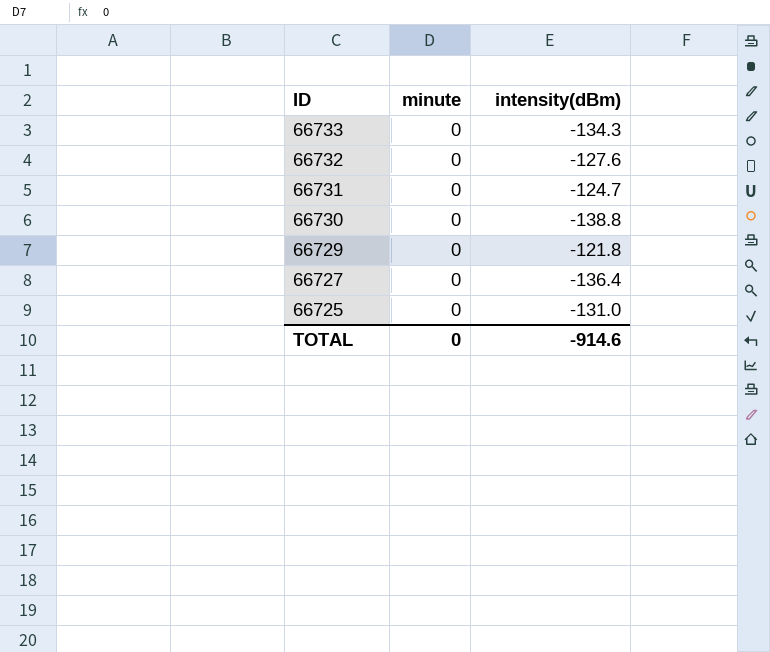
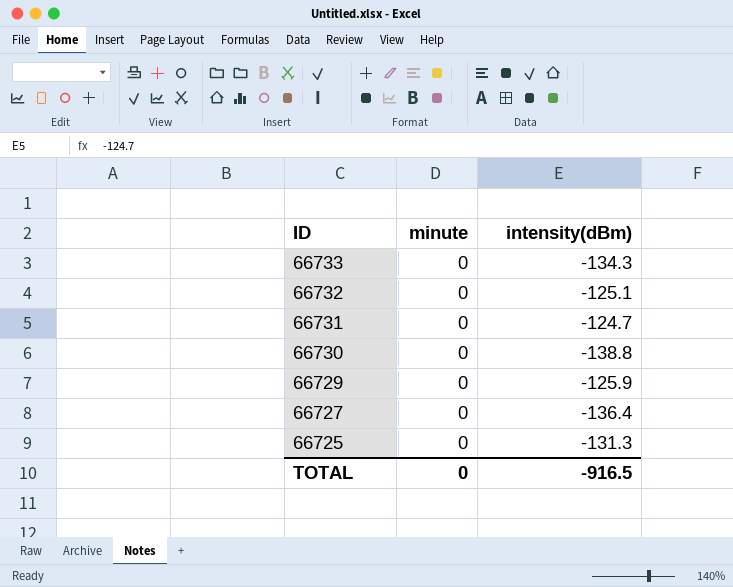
66732 | intensity(dBm): -127.6 -> -125.1
66729 | intensity(dBm): -121.8 -> -125.9
66725 | intensity(dBm): -131.0 -> -131.3
TOTAL | intensity(dBm): -914.6 -> -916.5

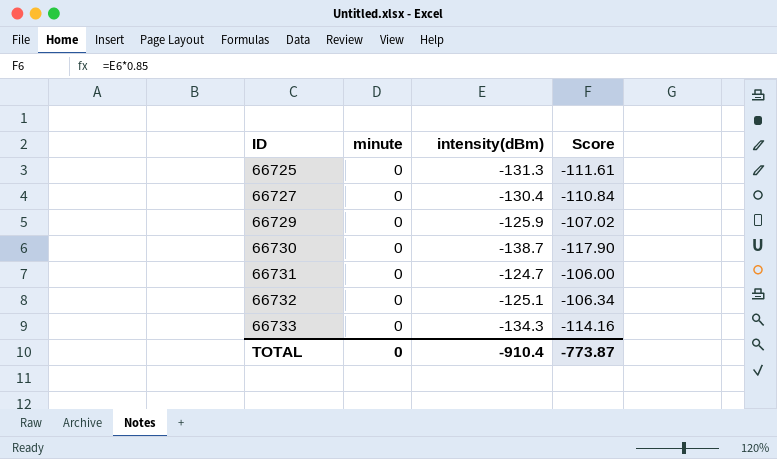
row order: ID descending -> ID ascending
column Score | formula: none -> [intensity(dBm)] * 0.85
66727 | intensity(dBm): -136.4 -> -130.4
66730 | intensity(dBm): -138.8 -> -138.7
TOTAL | intensity(dBm): -916.5 -> -910.4

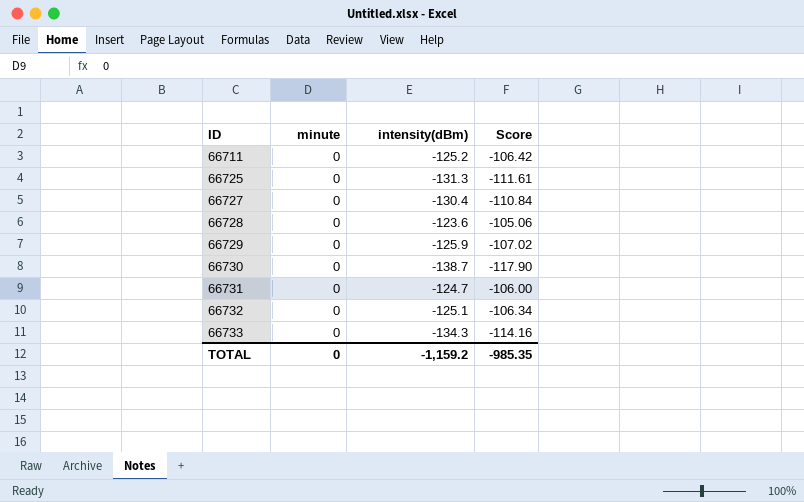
row 66711: none -> 0 | -125.2 | -106.42
row 66728: none -> 0 | -123.6 | -105.06
TOTAL | intensity(dBm): -910.4 -> -1,159.2
TOTAL | Score: -773.87 -> -985.35

